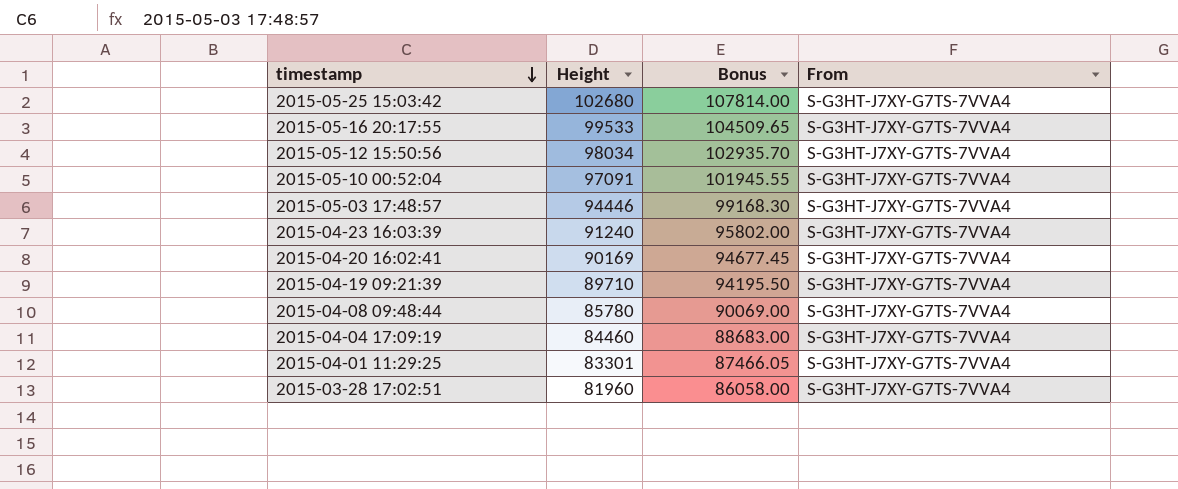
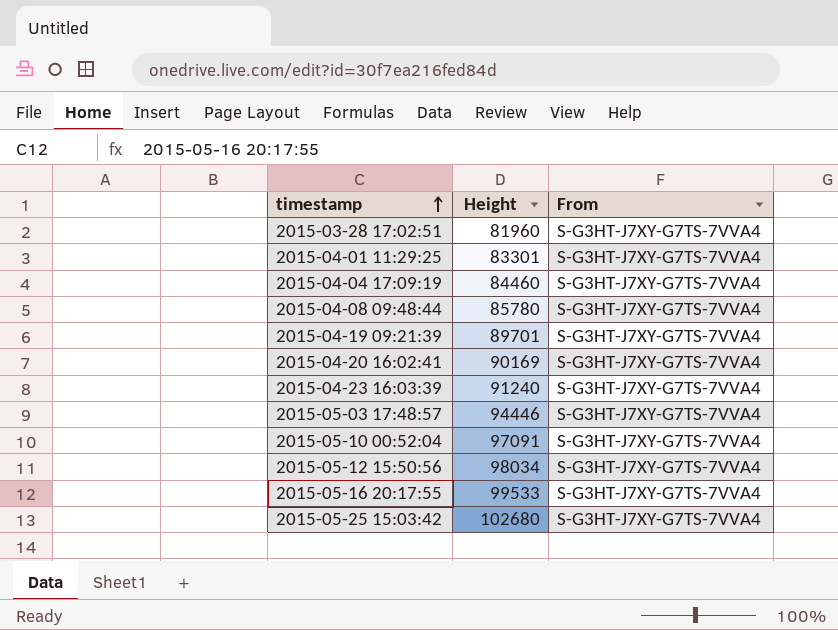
row order: timestamp descending -> timestamp ascending
column Bonus | formula: [Height] * 1.05 -> none
2015-04-19 09:21:39 | Height: 89710 -> 89701

